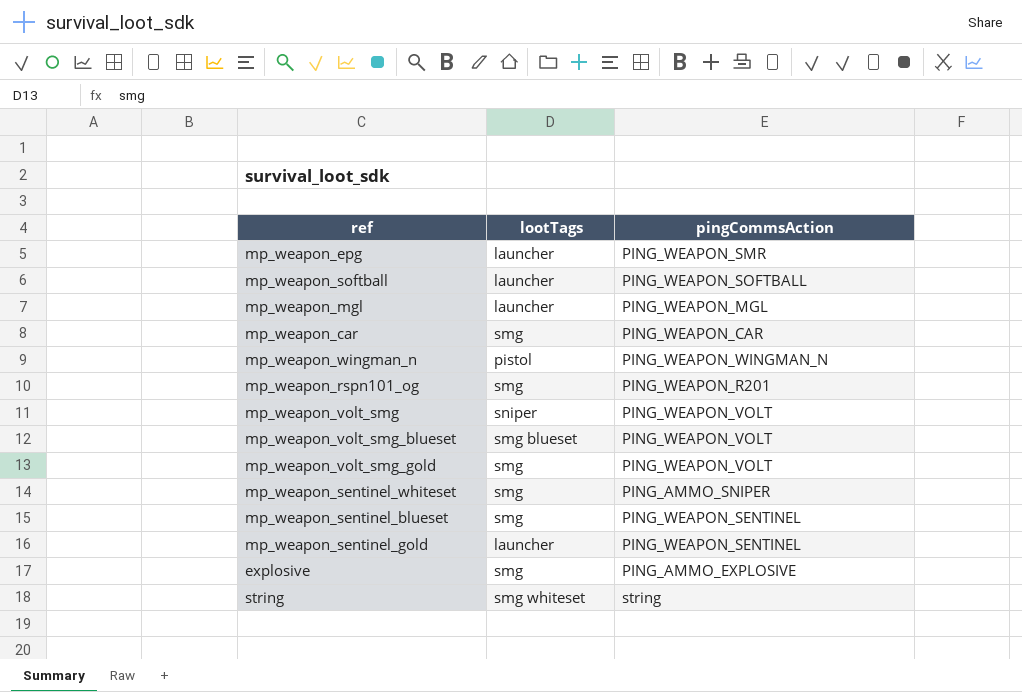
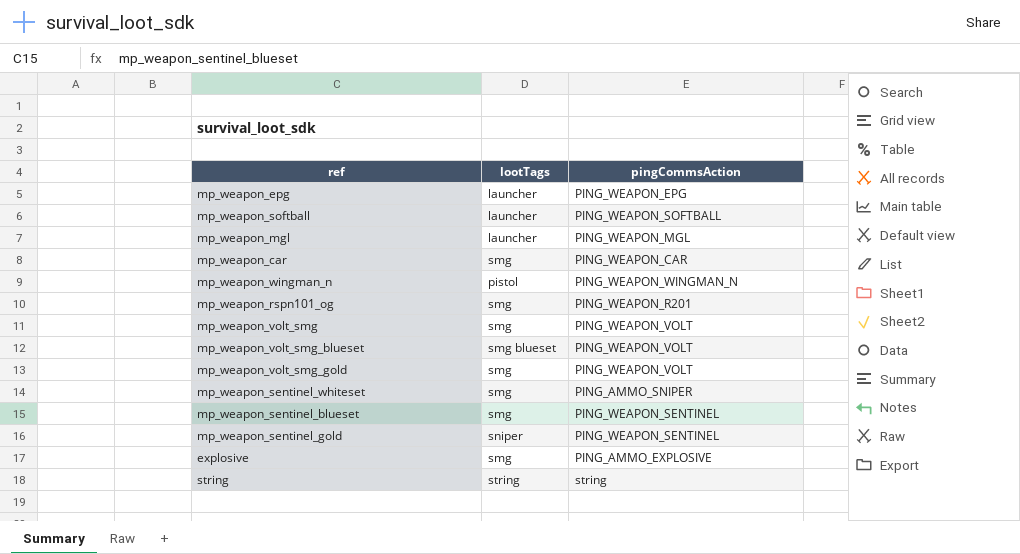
mp_weapon_epg | pingCommsAction: PING_WEAPON_SMR -> PING_WEAPON_EPG
mp_weapon_volt_smg | lootTags: sniper -> smg
mp_weapon_sentinel_gold | lootTags: launcher -> sniper
string | lootTags: smg whiteset -> string

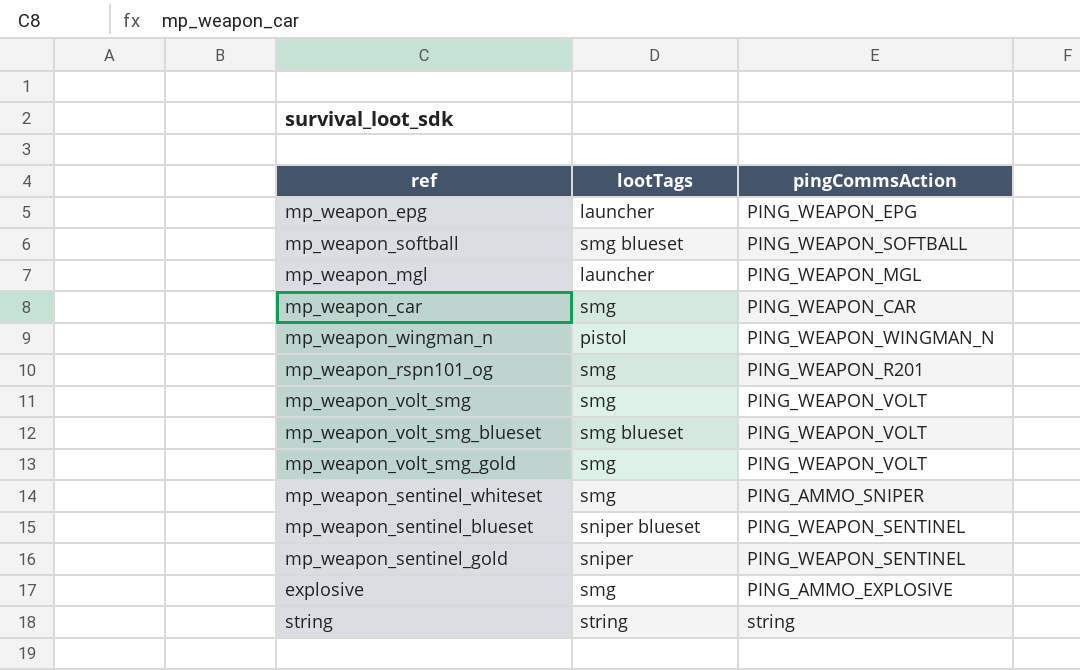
mp_weapon_softball | lootTags: launcher -> smg blueset
mp_weapon_sentinel_blueset | lootTags: smg -> sniper blueset

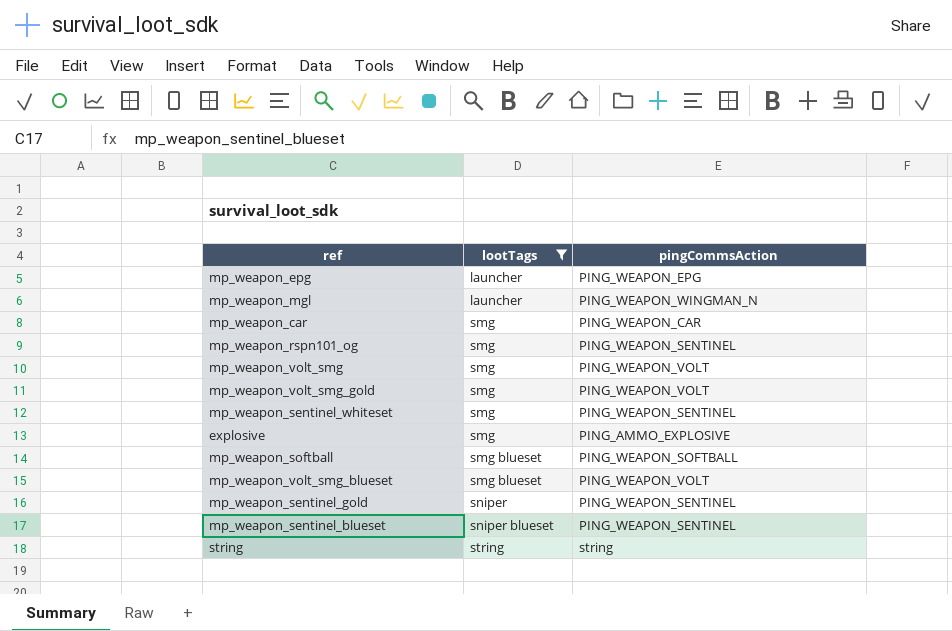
filter: none -> lootTags != pistol
row order: none -> lootTags ascending
mp_weapon_mgl | pingCommsAction: PING_WEAPON_MGL -> PING_WEAPON_WINGMAN_N
mp_weapon_rspn101_og | pingCommsAction: PING_WEAPON_R201 -> PING_WEAPON_SENTINEL
mp_weapon_sentinel_whiteset | pingCommsAction: PING_AMMO_SNIPER -> PING_WEAPON_SENTINEL

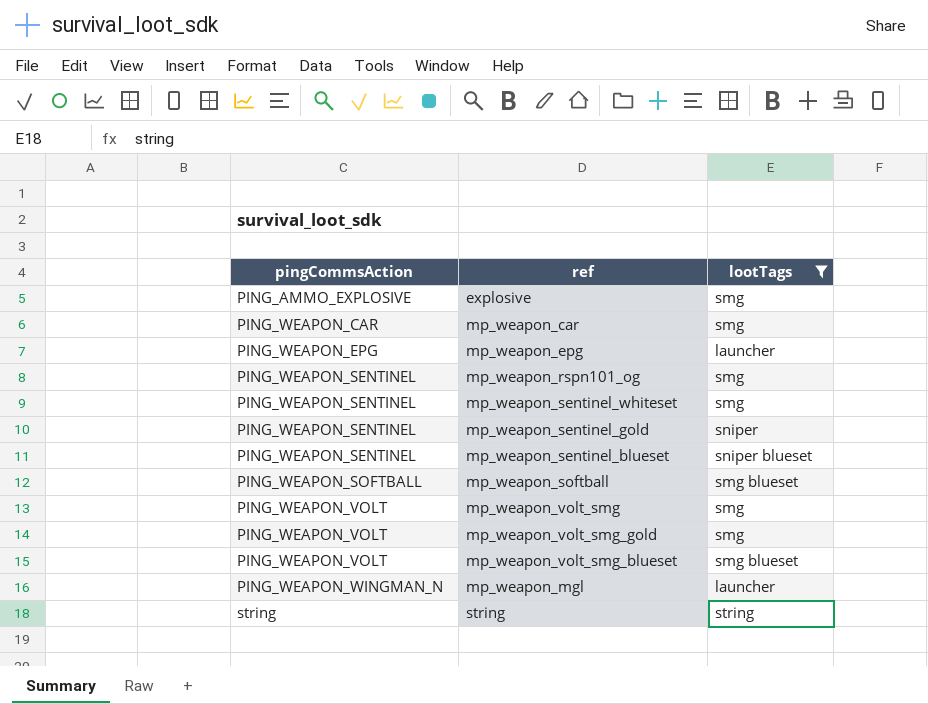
row order: lootTags ascending -> pingCommsAction ascending
column pingCommsAction | position: 3 -> 1

